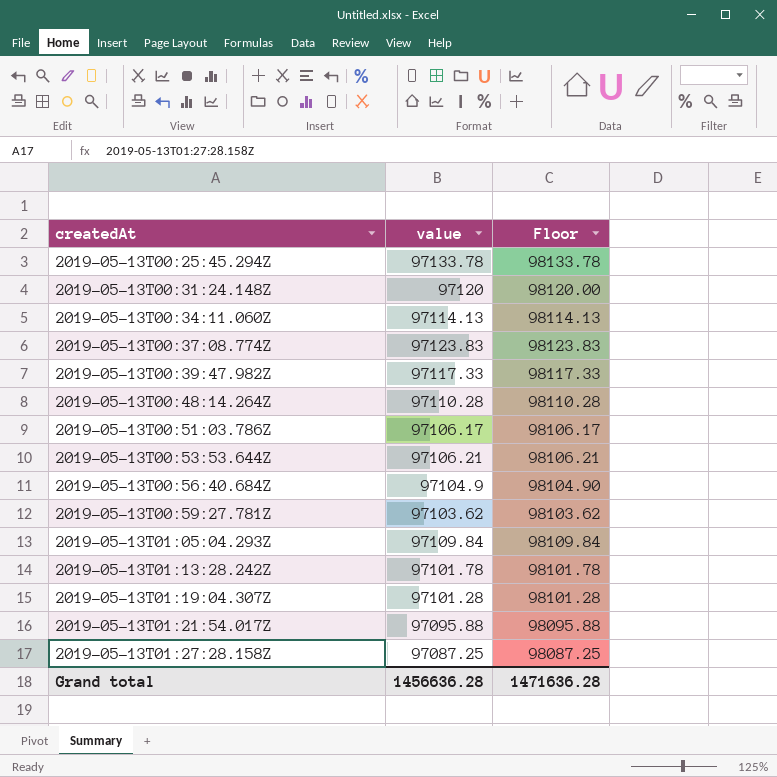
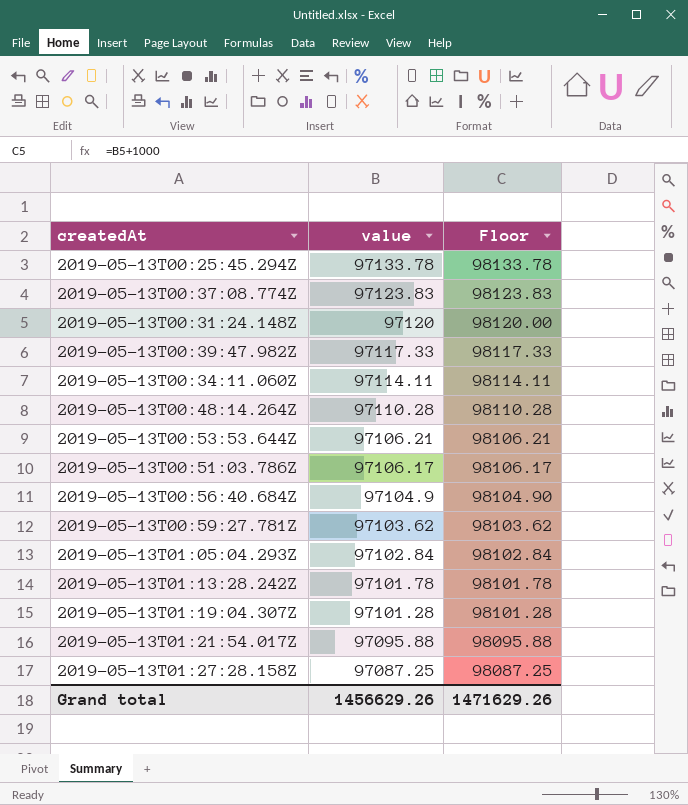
row order: createdAt ascending -> value descending
2019-05-13T00:34:11.060Z | value: 97114.13 -> 97114.11
2019-05-13T00:34:11.060Z | Floor: 98114.13 -> 98114.11
2019-05-13T01:05:04.293Z | value: 97109.84 -> 97102.84
2019-05-13T01:05:04.293Z | Floor: 98109.84 -> 98102.84
Grand total | value: 1456636.28 -> 1456629.26
Grand total | Floor: 1471636.28 -> 1471629.26

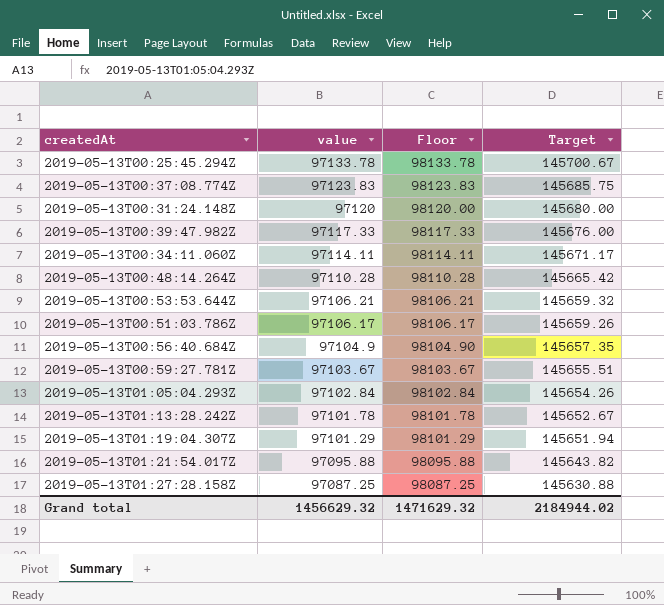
column Target | formula: none -> [value] * 1.5
2019-05-13T00:59:27.781Z | value: 97103.62 -> 97103.67
2019-05-13T00:59:27.781Z | Floor: 98103.62 -> 98103.67
2019-05-13T01:19:04.307Z | value: 97101.28 -> 97101.29
2019-05-13T01:19:04.307Z | Floor: 98101.28 -> 98101.29
Grand total | value: 1456629.26 -> 1456629.32
Grand total | Floor: 1471629.26 -> 1471629.32

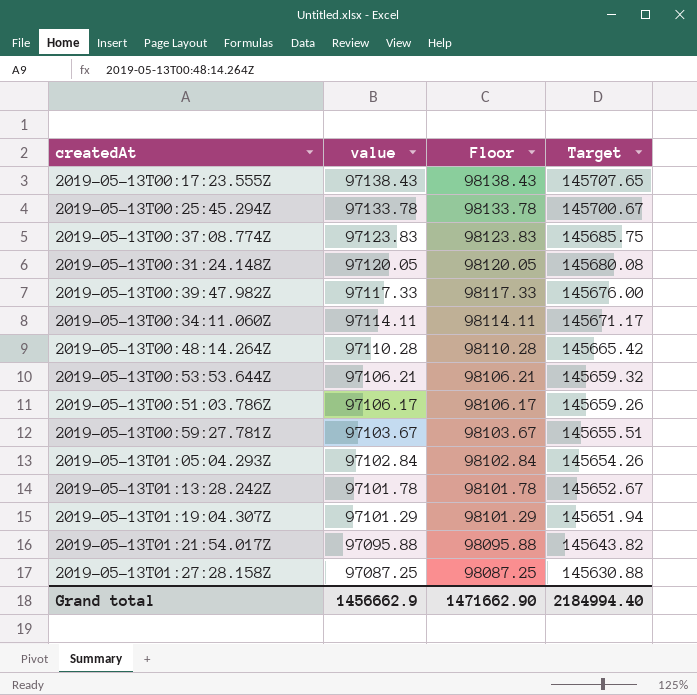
row 2019-05-13T00:56:40.684Z: 97104.9 | 98104.90 | 145657.35 -> none
row 2019-05-13T00:17:23.555Z: none -> 97138.43 | 98138.43 | 145707.65
2019-05-13T00:31:24.148Z | value: 97120 -> 97120.05
2019-05-13T00:31:24.148Z | Floor: 98120.00 -> 98120.05
2019-05-13T00:31:24.148Z | Target: 145680.00 -> 145680.08
Grand total | value: 1456629.32 -> 1456662.9
Grand total | Floor: 1471629.32 -> 1471662.90
Grand total | Target: 2184944.02 -> 2184994.40

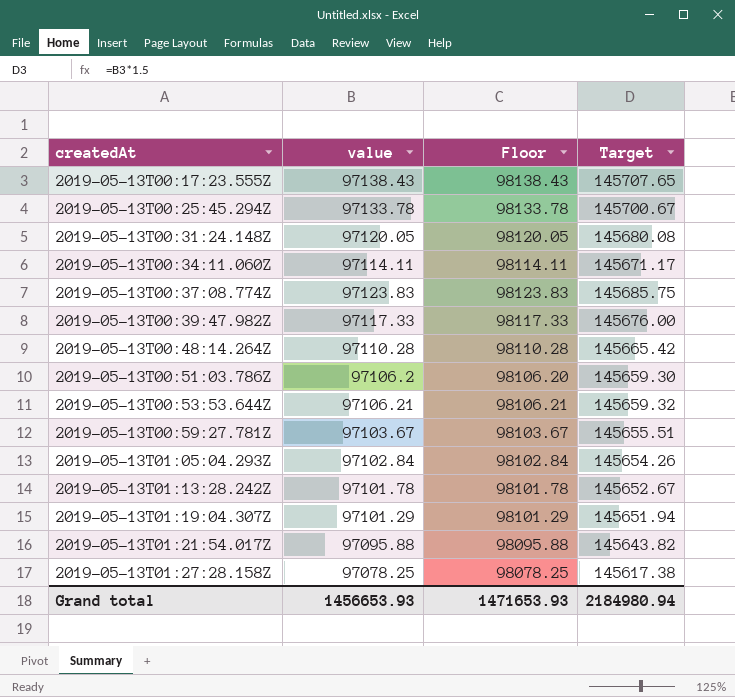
row order: value descending -> createdAt ascending
2019-05-13T00:51:03.786Z | value: 97106.17 -> 97106.2
2019-05-13T00:51:03.786Z | Floor: 98106.17 -> 98106.20
2019-05-13T00:51:03.786Z | Target: 145659.26 -> 145659.30
2019-05-13T01:27:28.158Z | value: 97087.25 -> 97078.25
2019-05-13T01:27:28.158Z | Floor: 98087.25 -> 98078.25
2019-05-13T01:27:28.158Z | Target: 145630.88 -> 145617.38
Grand total | value: 1456662.9 -> 1456653.93
Grand total | Floor: 1471662.90 -> 1471653.93
Grand total | Target: 2184994.40 -> 2184980.94

